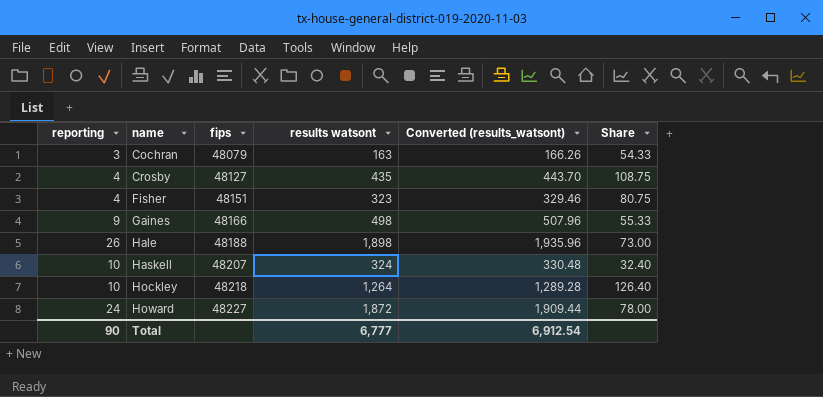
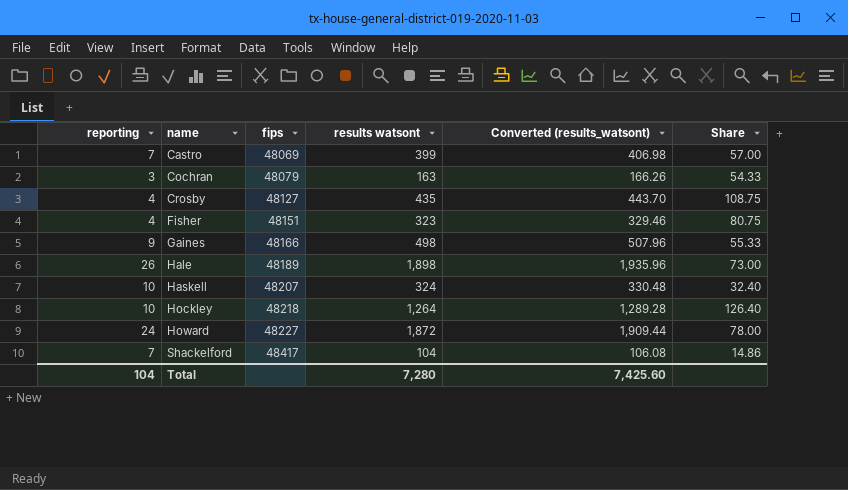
row Castro: none -> 7 | 48069 | 399 | 406.98 | 57.00
Hale | fips: 48188 -> 48189
row Shackelford: none -> 7 | 48417 | 104 | 106.08 | 14.86
Total | reporting: 90 -> 104
Total | results watsont: 6,777 -> 7,280
Total | Converted (results_watsont): 6,912.54 -> 7,425.60

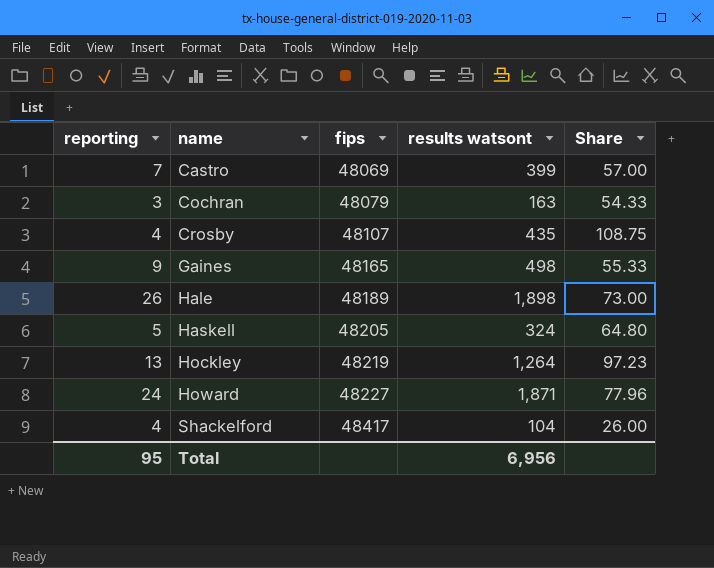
column Converted (results_watsont) | formula: [results watsont] * 1.02 -> none
row Fisher: 4 | 48151 | 323 | 329.46 | 80.75 -> none
Crosby | fips: 48127 -> 48107
Gaines | fips: 48166 -> 48165
Haskell | reporting: 10 -> 5
Haskell | fips: 48207 -> 48205
Haskell | Share: 32.40 -> 64.80
Hockley | reporting: 10 -> 13
Hockley | fips: 48218 -> 48219
Hockley | Share: 126.40 -> 97.23
Howard | results watsont: 1,872 -> 1,871
Howard | Share: 78.00 -> 77.96
Shackelford | reporting: 7 -> 4
Shackelford | Share: 14.86 -> 26.00
Total | reporting: 104 -> 95
Total | results watsont: 7,280 -> 6,956

